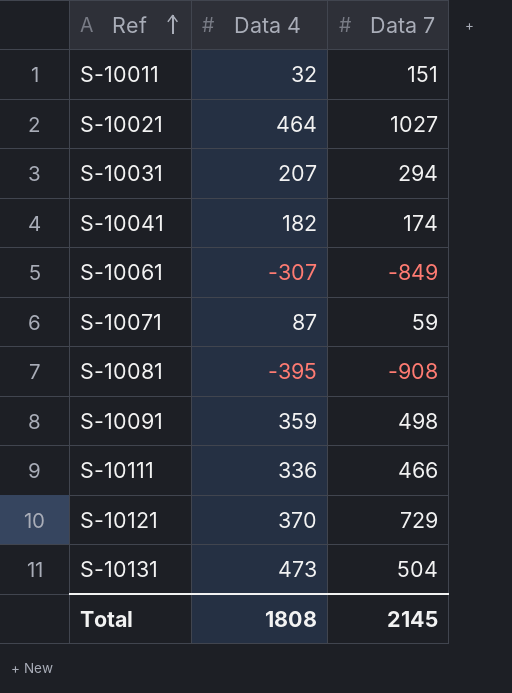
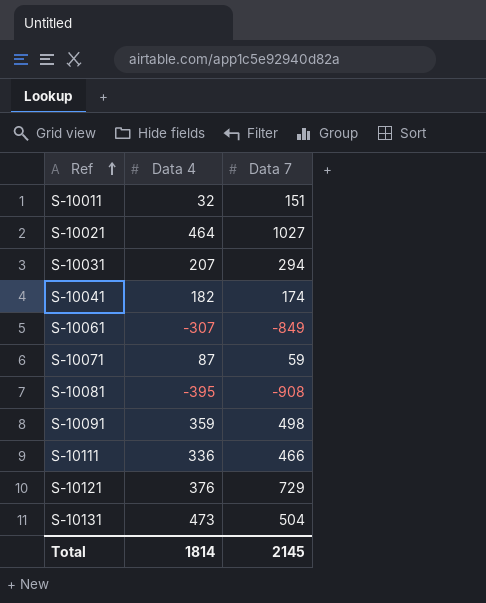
S-10121 | Data 4: 370 -> 376
Total | Data 4: 1808 -> 1814

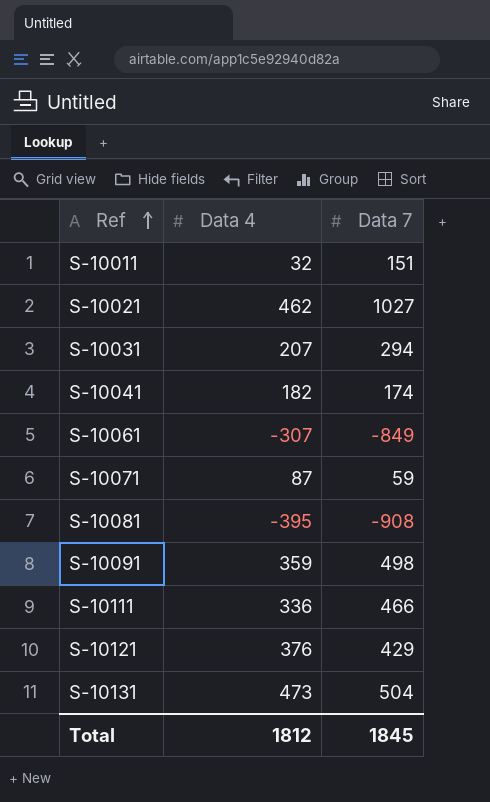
S-10021 | Data 4: 464 -> 462
S-10121 | Data 7: 729 -> 429
Total | Data 4: 1814 -> 1812
Total | Data 7: 2145 -> 1845

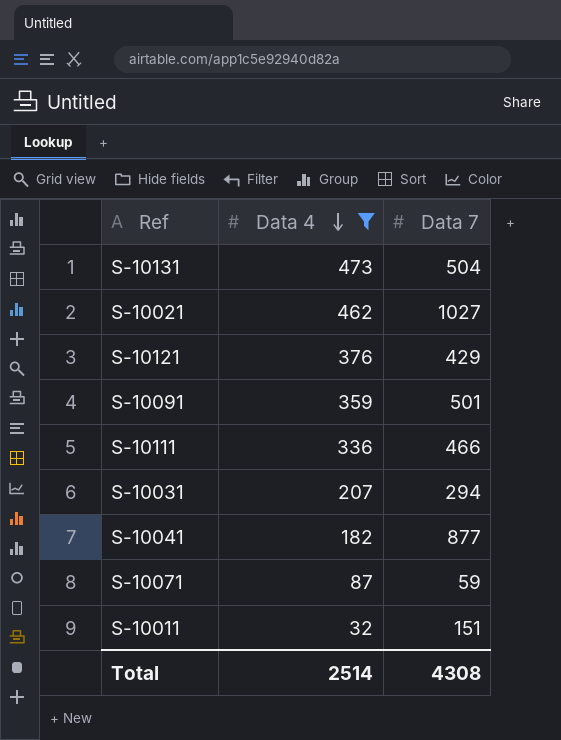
filter: none -> Data 4 >= 32
row order: Ref ascending -> Data 4 descending
S-10091 | Data 7: 498 -> 501
S-10041 | Data 7: 174 -> 877
Total | Data 4: 1812 -> 2514
Total | Data 7: 1845 -> 4308

